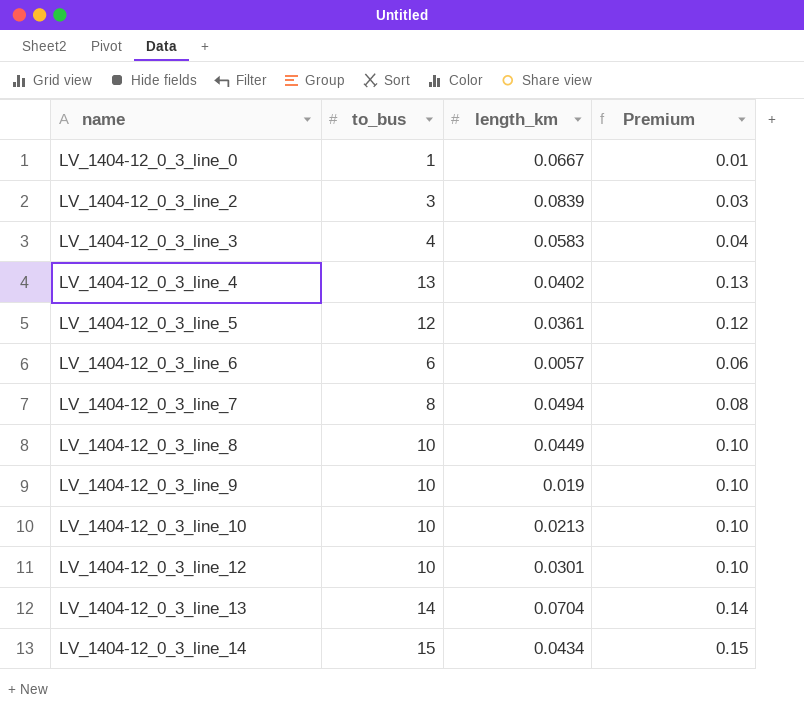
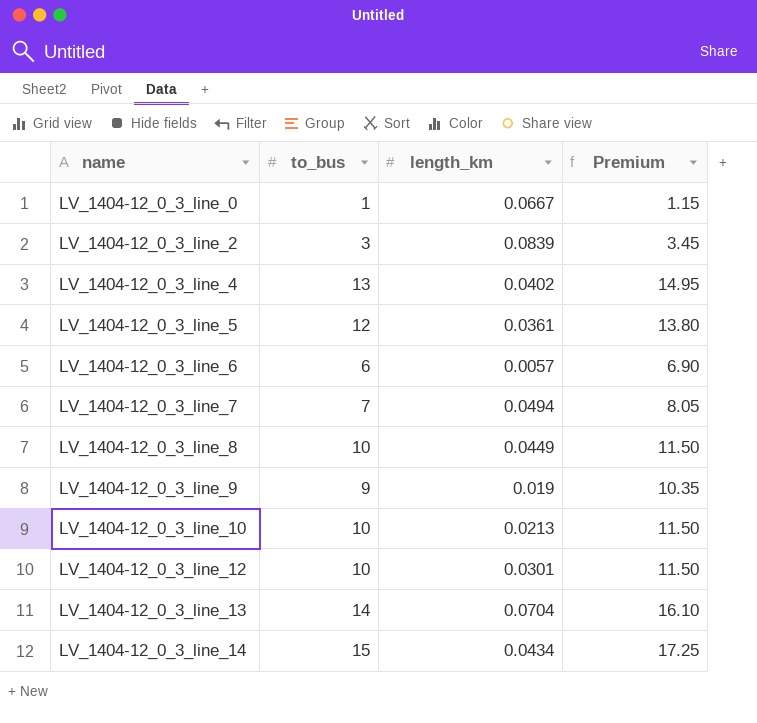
column Premium | formula: [to_bus] * 0.01 -> [to_bus] * 1.15
row LV_1404-12_0_3_line_3: 4 | 0.0583 | 0.04 -> none
LV_1404-12_0_3_line_7 | to_bus: 8 -> 7
LV_1404-12_0_3_line_9 | to_bus: 10 -> 9

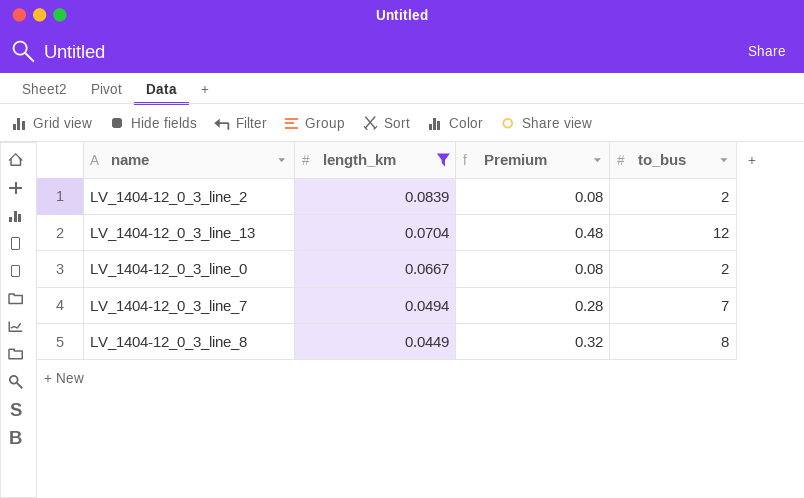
filter: none -> length_km >= 0.0449
row order: name ascending -> length_km descending
column Premium | formula: [to_bus] * 1.15 -> [to_bus] * 0.04
column to_bus | position: 2 -> 4
LV_1404-12_0_3_line_2 | to_bus: 3 -> 2
LV_1404-12_0_3_line_13 | to_bus: 14 -> 12
LV_1404-12_0_3_line_0 | to_bus: 1 -> 2
LV_1404-12_0_3_line_8 | to_bus: 10 -> 8

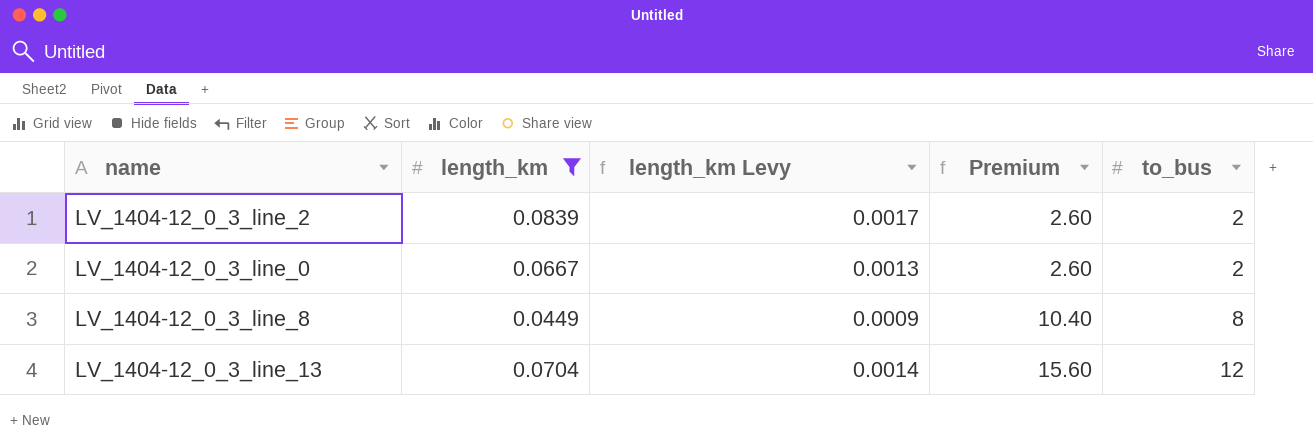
row order: length_km descending -> Premium ascending
column length_km Levy | formula: none -> [length_km] * 0.02
column Premium | formula: [to_bus] * 0.04 -> [to_bus] * 1.3
row LV_1404-12_0_3_line_7: 0.0494 | 0.28 | 7 -> none

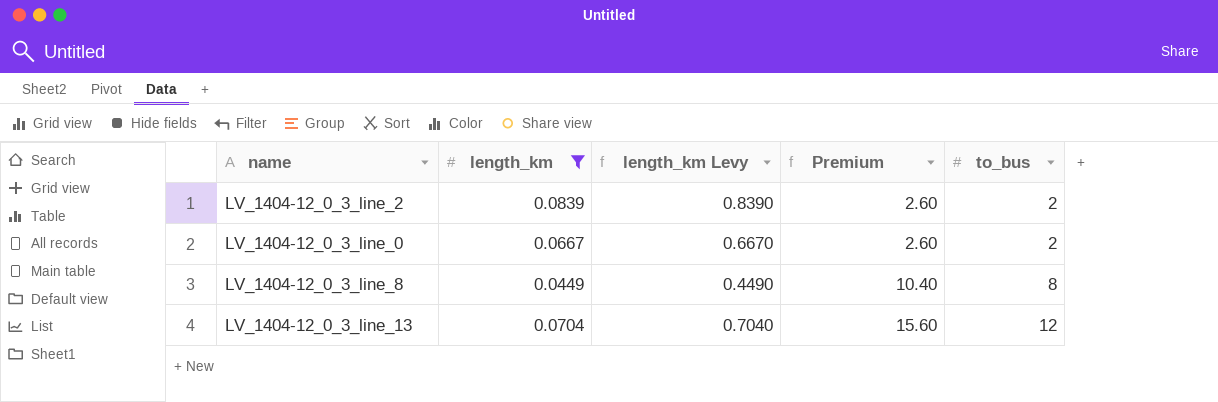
column length_km Levy | formula: [length_km] * 0.02 -> [length_km] * 10

